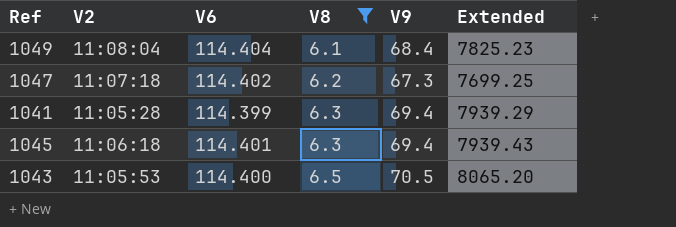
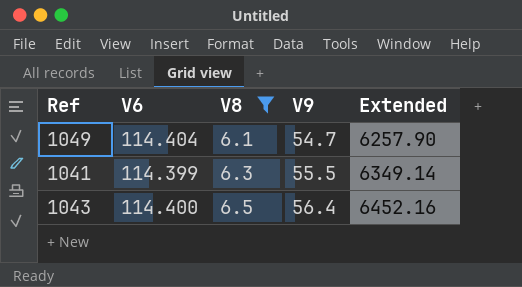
column V2 | position: 2 -> none
row 1047: 11:07:18 | 114.402 | 6.2 | 67.3 | 7699.25 -> none
row 1045: 11:06:18 | 114.401 | 6.3 | 69.4 | 7939.43 -> none
1049 | V9: 68.4 -> 54.7
1049 | Extended: 7825.23 -> 6257.90
1041 | V9: 69.4 -> 55.5
1041 | Extended: 7939.29 -> 6349.14
1043 | V9: 70.5 -> 56.4
1043 | Extended: 8065.20 -> 6452.16

